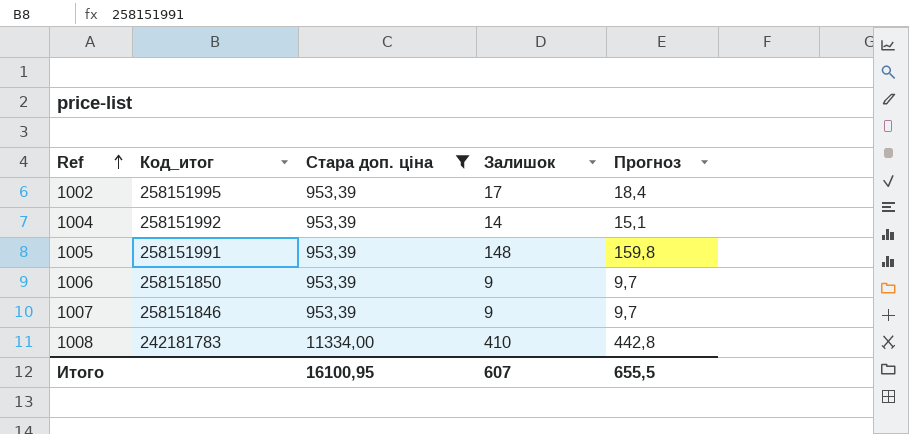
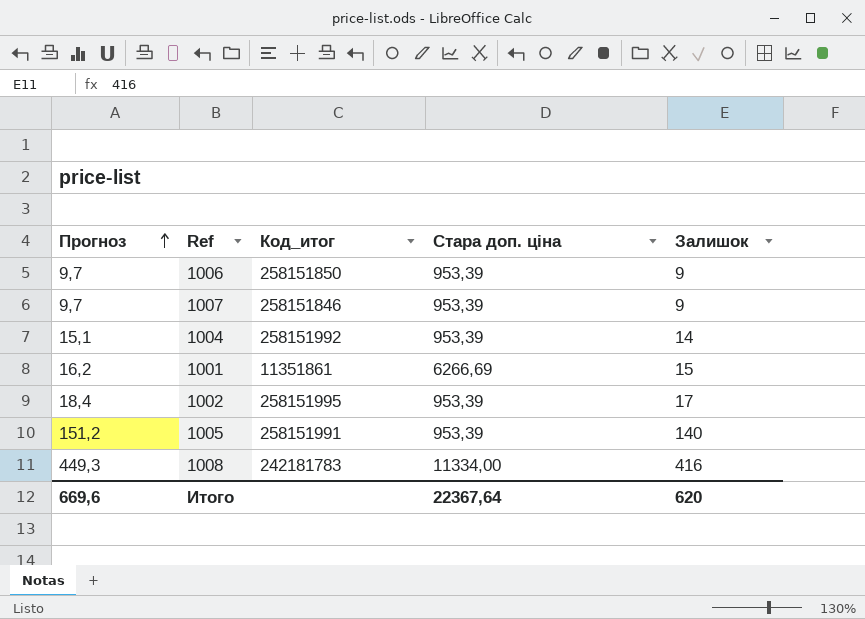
filter: Стара доп. ціна != 6266,69 -> none
row order: Ref ascending -> Прогноз ascending
column Прогноз | position: 5 -> 1
1005 | Прогноз: 159,8 -> 151,2
1005 | Залишок: 148 -> 140
1008 | Прогноз: 442,8 -> 449,3
1008 | Залишок: 410 -> 416
Итого | Прогноз: 655,5 -> 669,6
Итого | Стара доп. ціна: 16100,95 -> 22367,64
Итого | Залишок: 607 -> 620

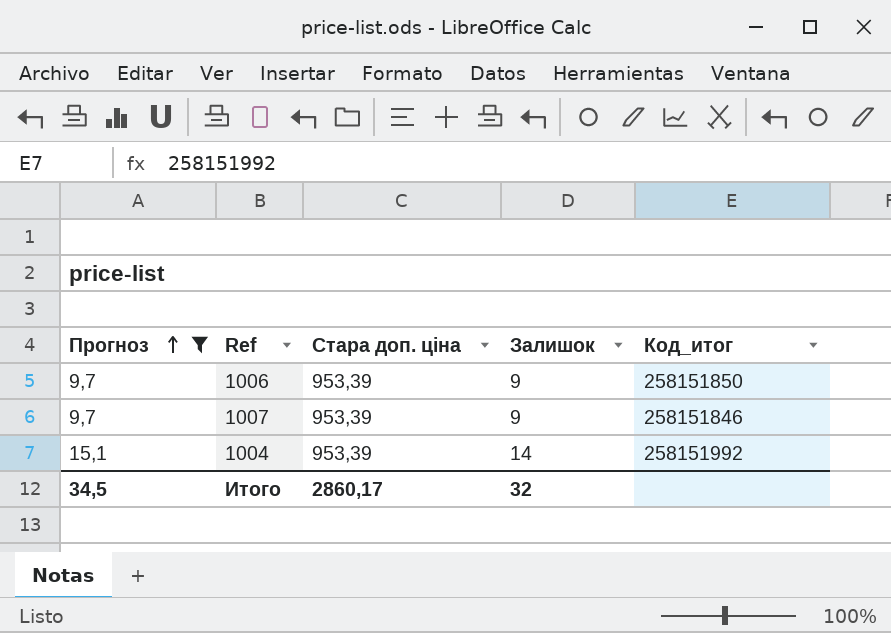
filter: none -> Прогноз <= 15,1
column Код_итог | position: 3 -> 5
Итого | Прогноз: 669,6 -> 34,5
Итого | Стара доп. ціна: 22367,64 -> 2860,17
Итого | Залишок: 620 -> 32

